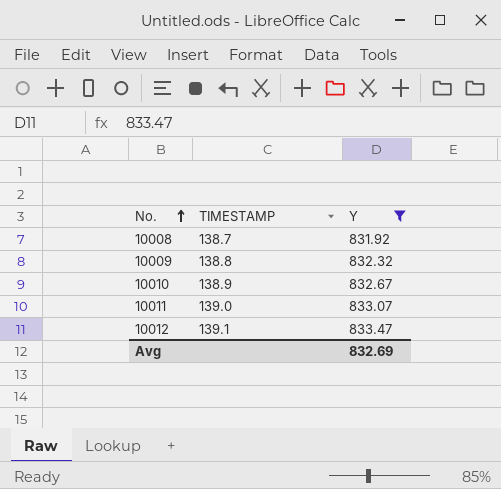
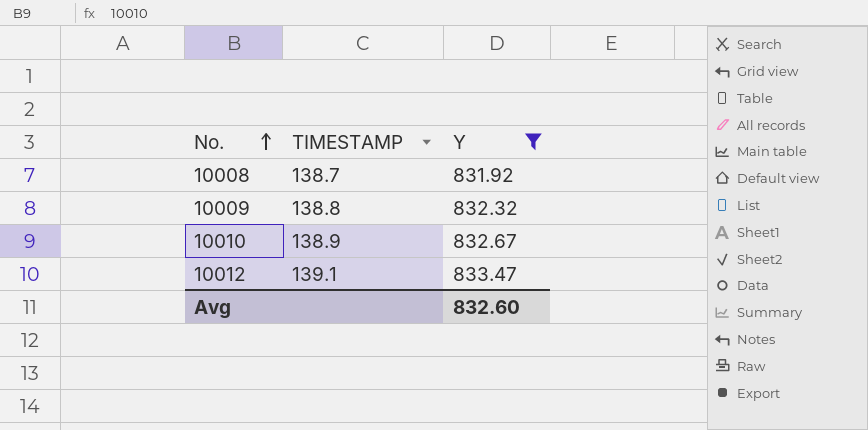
row 10011: 139.0 | 833.07 -> none
Avg | Y: 832.69 -> 832.60

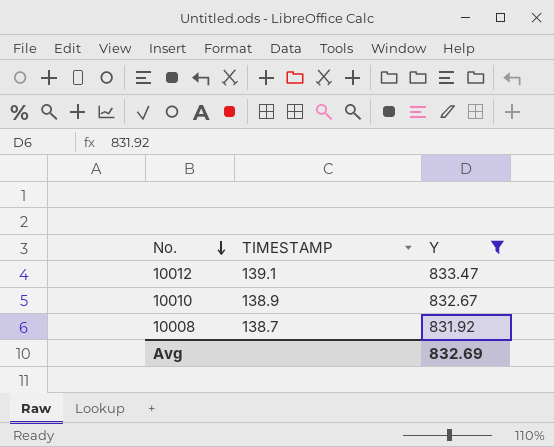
row order: No. ascending -> No. descending
row 10009: 138.8 | 832.32 -> none
Avg | Y: 832.60 -> 832.69

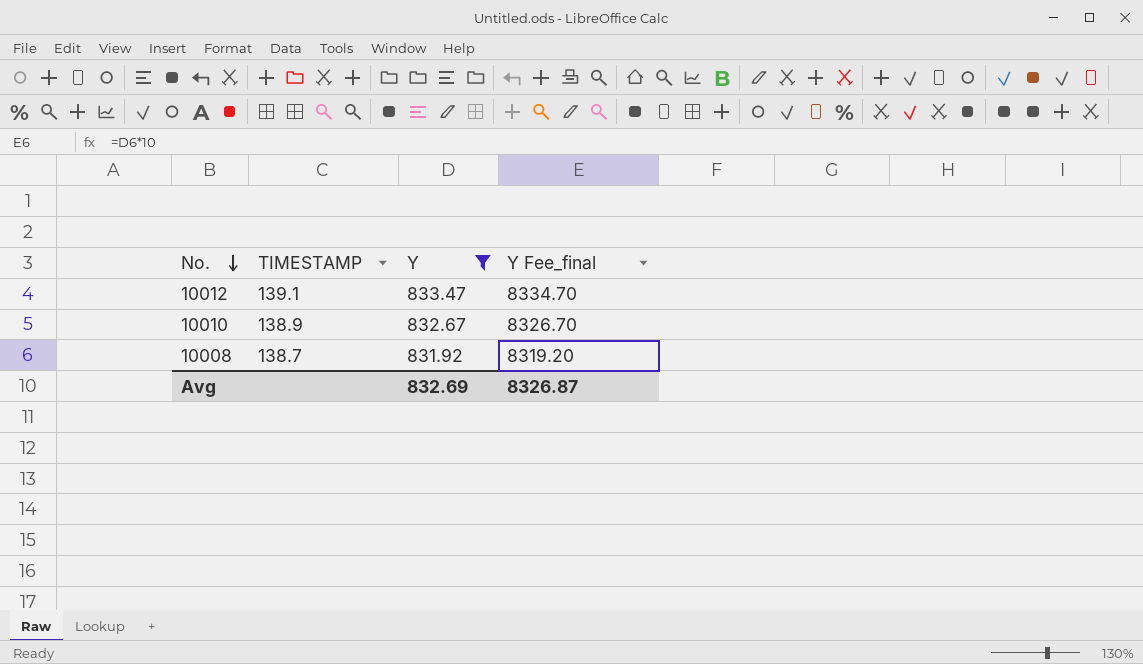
column Y Fee_final | formula: none -> [Y] * 10

